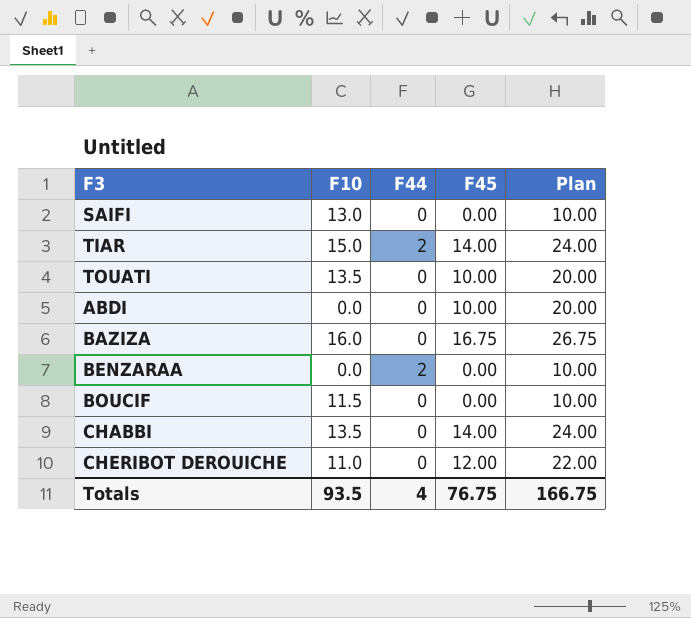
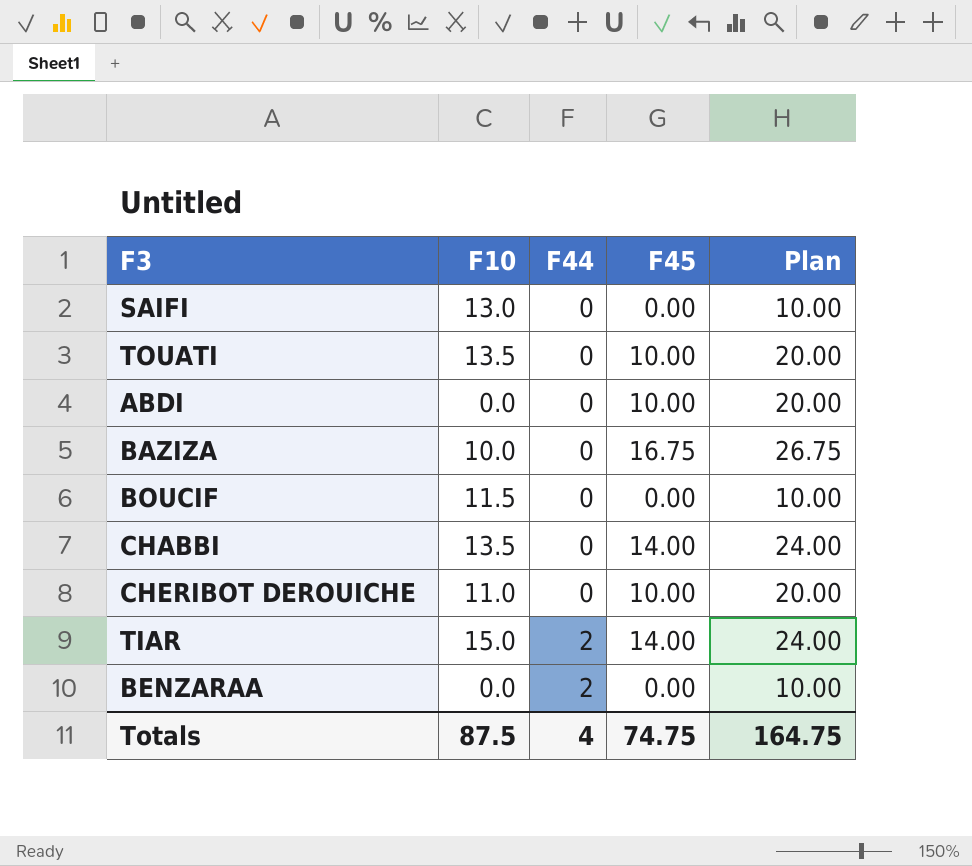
row order: none -> F44 ascending
BAZIZA | F10: 16.0 -> 10.0
CHERIBOT DEROUICHE | F45: 12.00 -> 10.00
CHERIBOT DEROUICHE | Plan: 22.00 -> 20.00
Totals | F10: 93.5 -> 87.5
Totals | F45: 76.75 -> 74.75
Totals | Plan: 166.75 -> 164.75

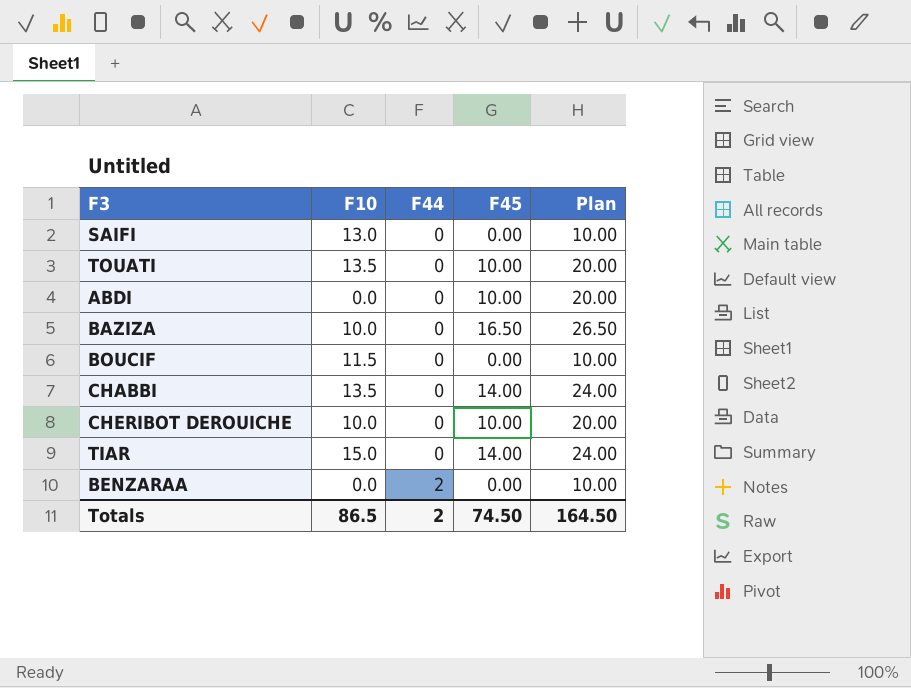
BAZIZA | F45: 16.75 -> 16.50
BAZIZA | Plan: 26.75 -> 26.50
CHERIBOT DEROUICHE | F10: 11.0 -> 10.0
TIAR | F44: 2 -> 0
Totals | F10: 87.5 -> 86.5
Totals | F44: 4 -> 2
Totals | F45: 74.75 -> 74.50
Totals | Plan: 164.75 -> 164.50

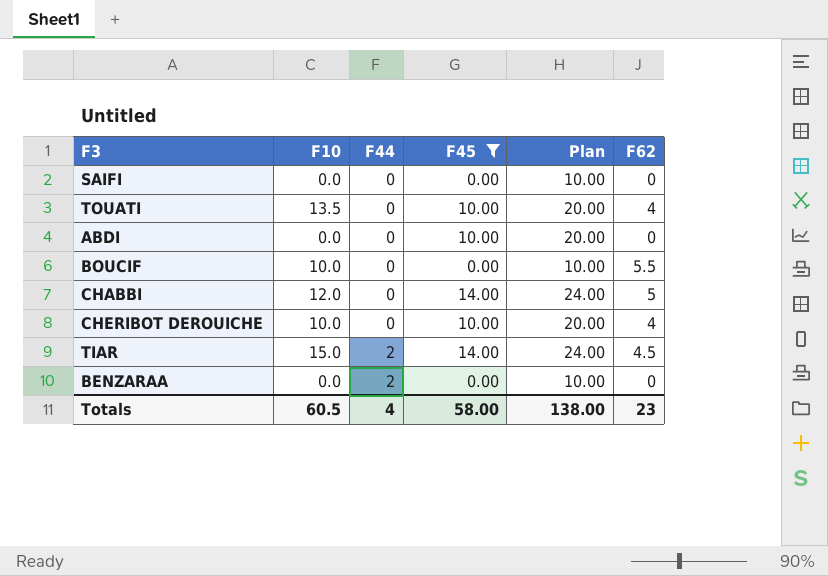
filter: none -> F45 != 16.50
column F62 | position: none -> 6
SAIFI | F10: 13.0 -> 0.0
BOUCIF | F10: 11.5 -> 10.0
CHABBI | F10: 13.5 -> 12.0
TIAR | F44: 0 -> 2
Totals | F10: 86.5 -> 60.5
Totals | F44: 2 -> 4
Totals | F45: 74.50 -> 58.00
Totals | Plan: 164.50 -> 138.00

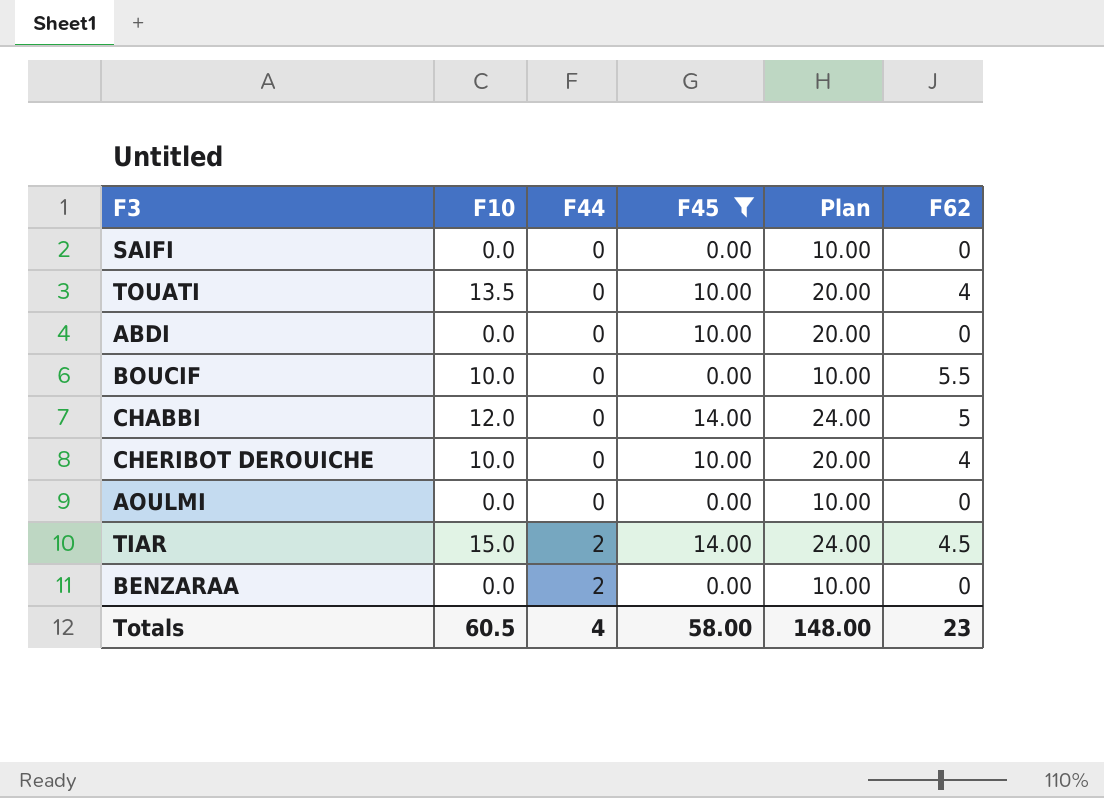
row AOULMI: none -> 0.0 | 0 | 0.00 | 10.00 | 0
Totals | Plan: 138.00 -> 148.00

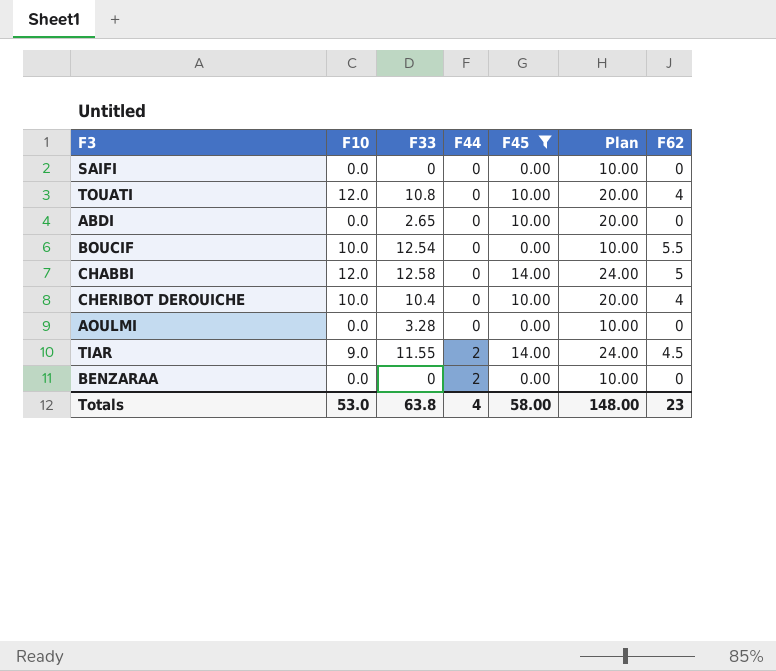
column F33 | position: none -> 3
TOUATI | F10: 13.5 -> 12.0
TIAR | F10: 15.0 -> 9.0
Totals | F10: 60.5 -> 53.0

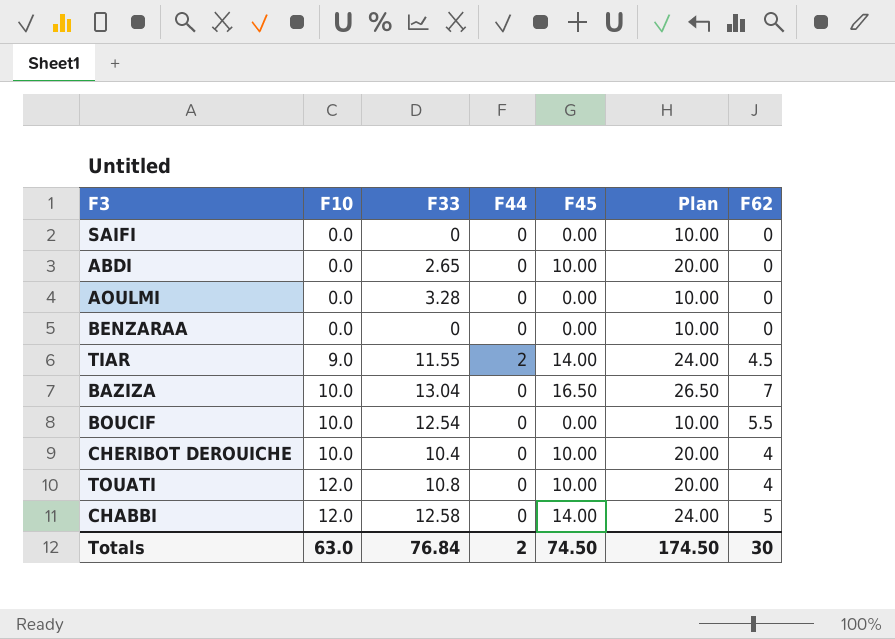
filter: F45 != 16.50 -> none
row order: F44 ascending -> F10 ascending
BENZARAA | F44: 2 -> 0
Totals | F10: 53.0 -> 63.0
Totals | F33: 63.8 -> 76.84
Totals | F44: 4 -> 2
Totals | F45: 58.00 -> 74.50
Totals | Plan: 148.00 -> 174.50
Totals | F62: 23 -> 30

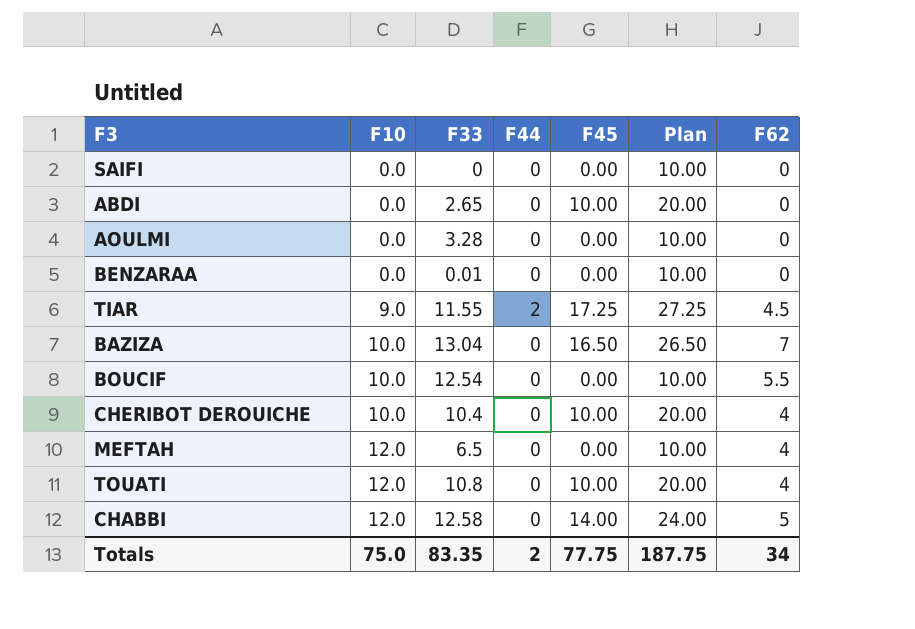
BENZARAA | F33: 0 -> 0.01
TIAR | F45: 14.00 -> 17.25
TIAR | Plan: 24.00 -> 27.25
row MEFTAH: none -> 12.0 | 6.5 | 0 | 0.00 | 10.00 | 4
Totals | F10: 63.0 -> 75.0
Totals | F33: 76.84 -> 83.35
Totals | F45: 74.50 -> 77.75
Totals | Plan: 174.50 -> 187.75
Totals | F62: 30 -> 34

